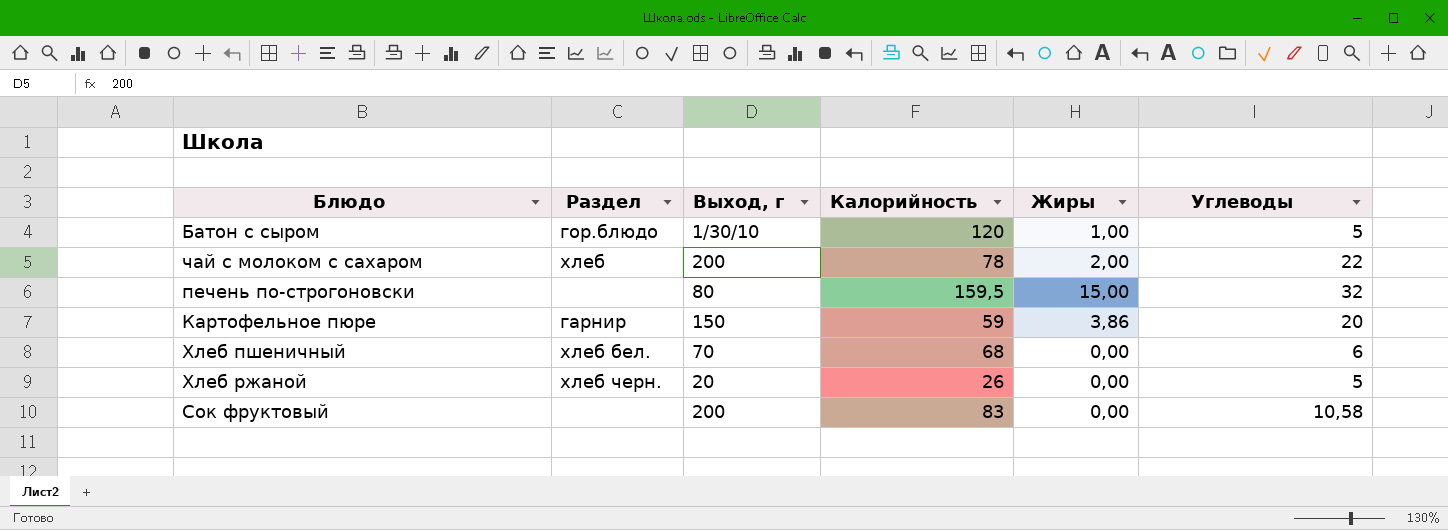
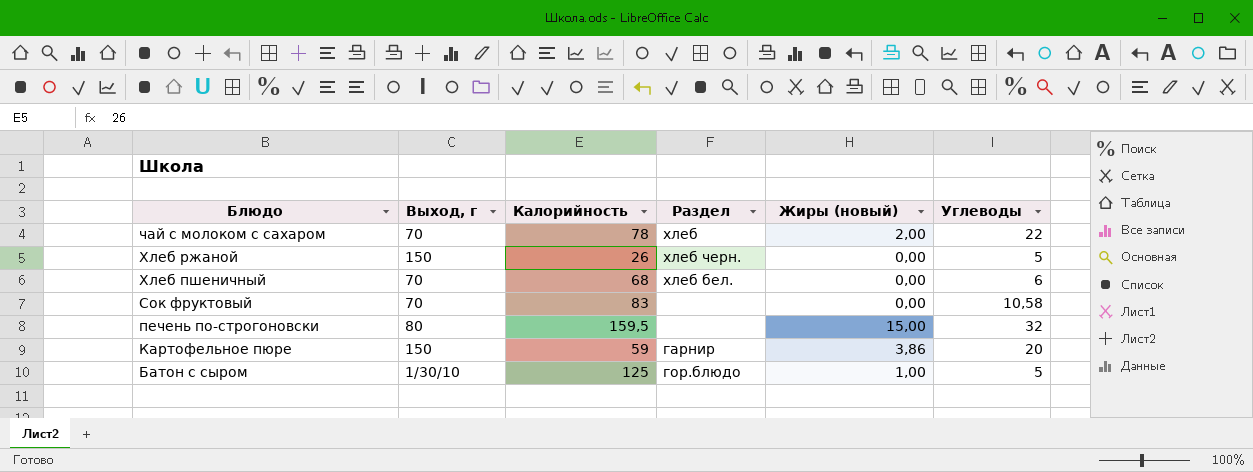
row order: none -> Блюдо descending
column Раздел | position: 2 -> 4
column name: Жиры -> Жиры (новый)
чай с молоком с сахаром | Выход, г: 200 -> 70
Хлеб ржаной | Выход, г: 20 -> 150
Сок фруктовый | Выход, г: 200 -> 70
Батон с сыром | Калорийность: 120 -> 125

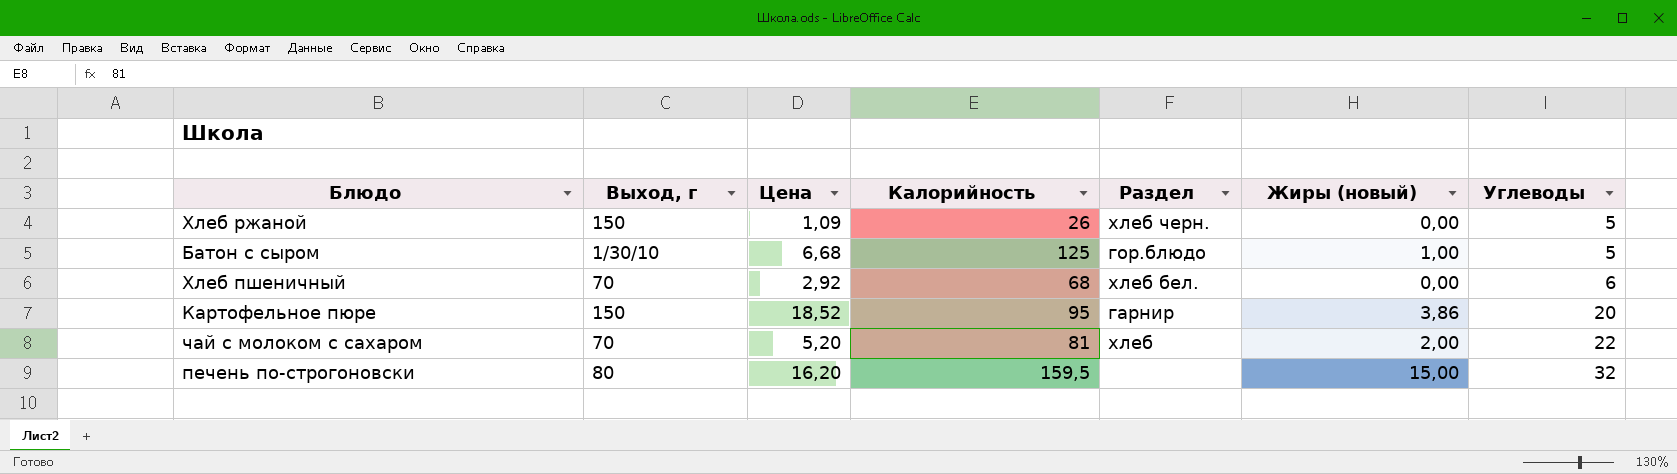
row order: Блюдо descending -> Углеводы ascending
column Цена | position: none -> 3
row Сок фруктовый: 70 | 83 | none | 0,00 | 10,58 -> none
Картофельное пюре | Калорийность: 59 -> 95
чай с молоком с сахаром | Калорийность: 78 -> 81

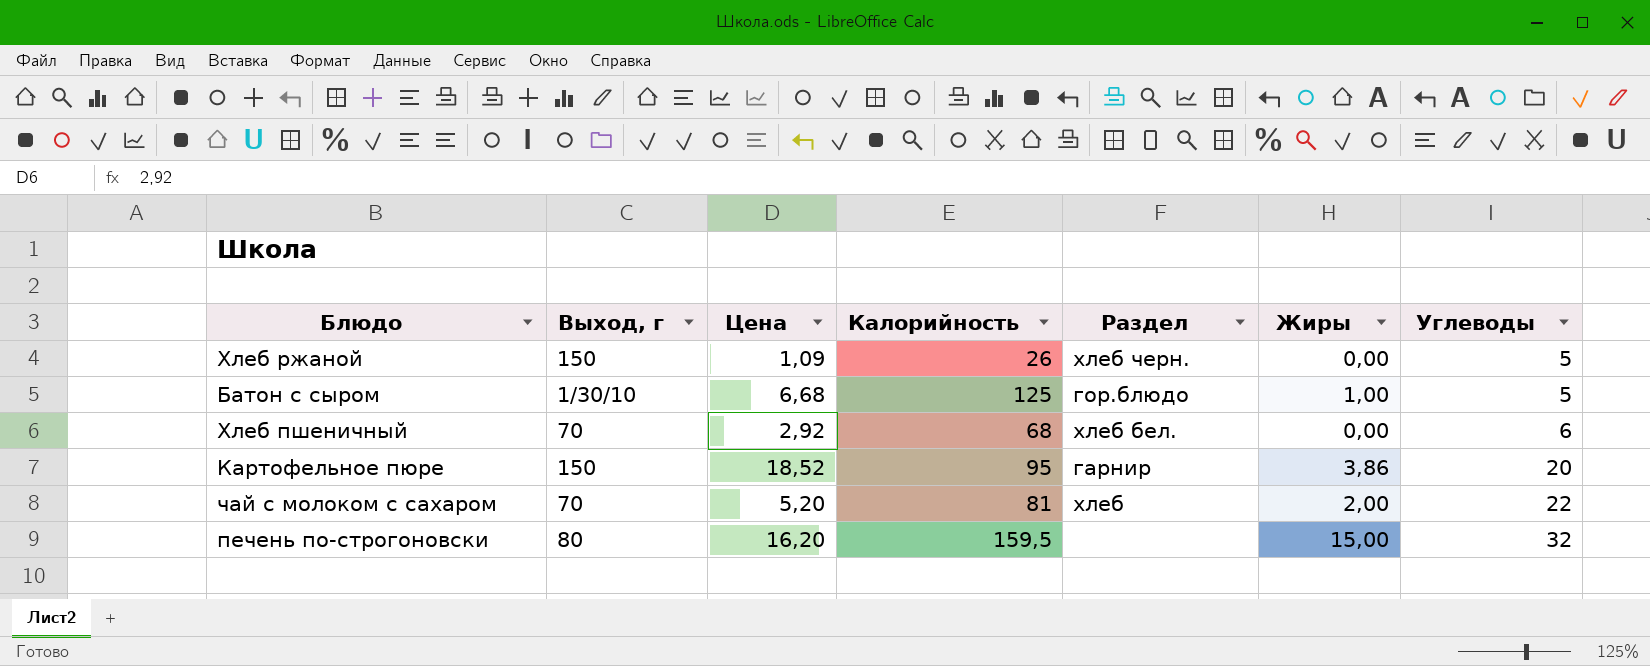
column name: Жиры (новый) -> Жиры

